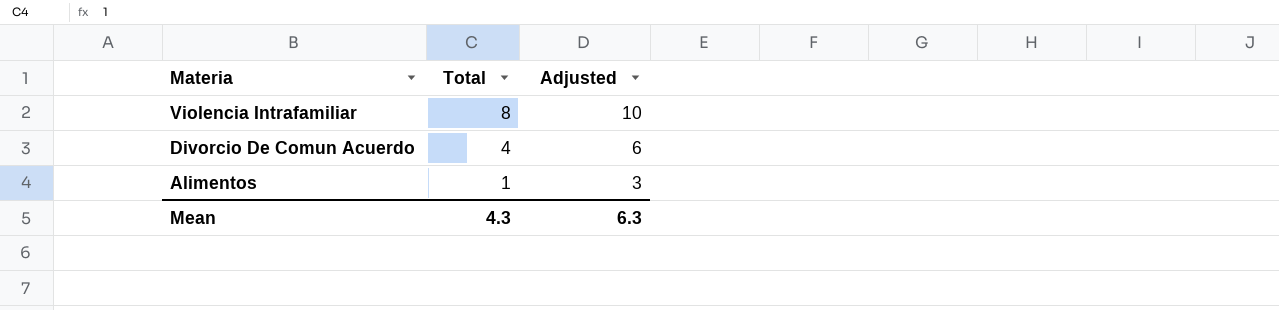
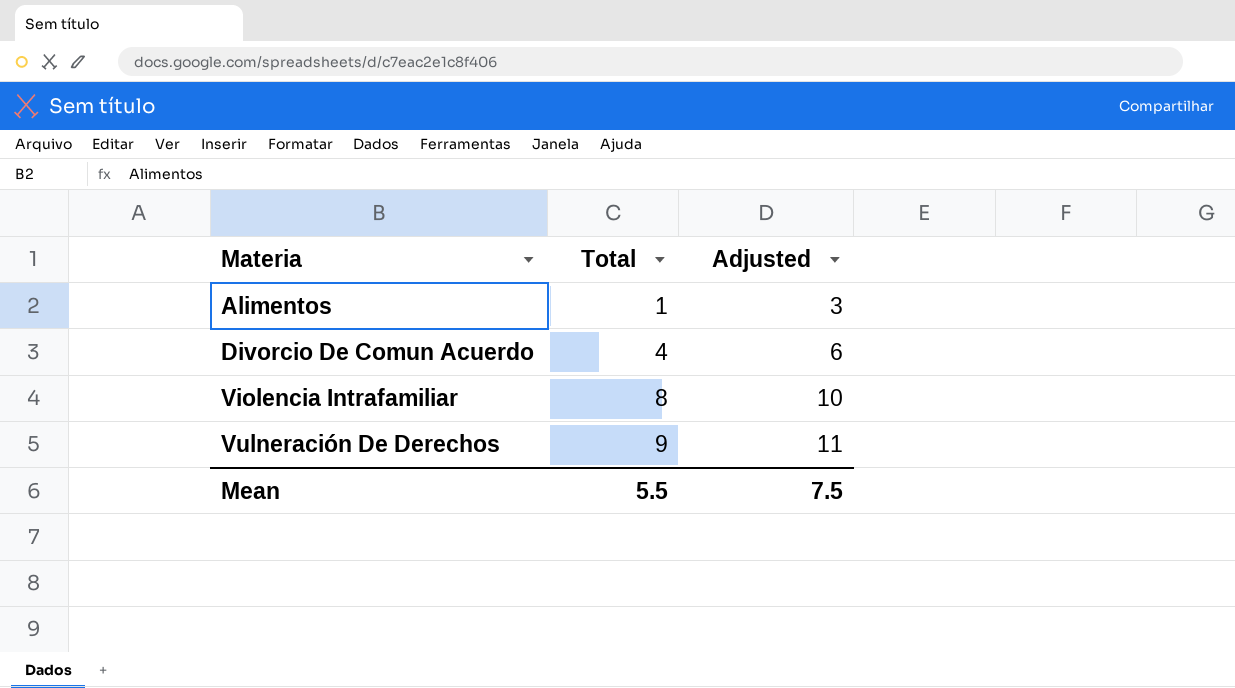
row order: Materia descending -> Materia ascending
row Vulneración De Derechos: none -> 9 | 11
Mean | Total: 4.3 -> 5.5
Mean | Adjusted: 6.3 -> 7.5

